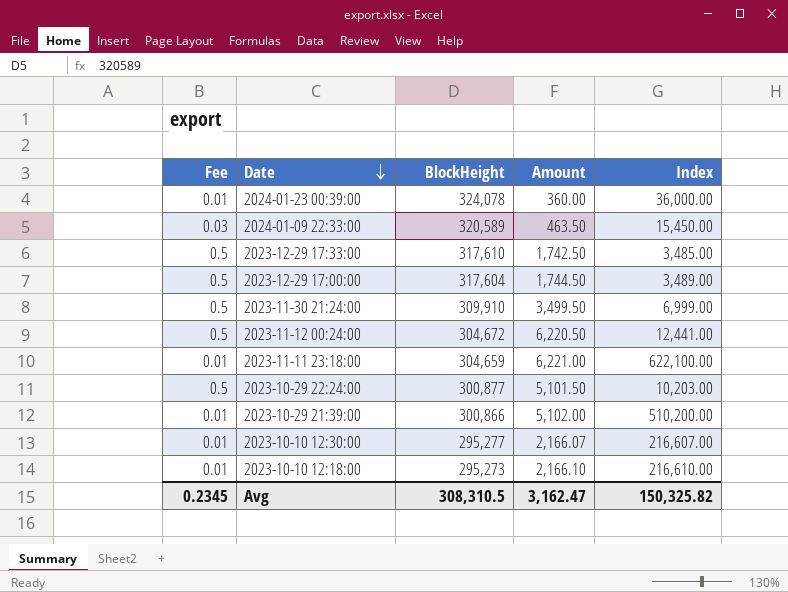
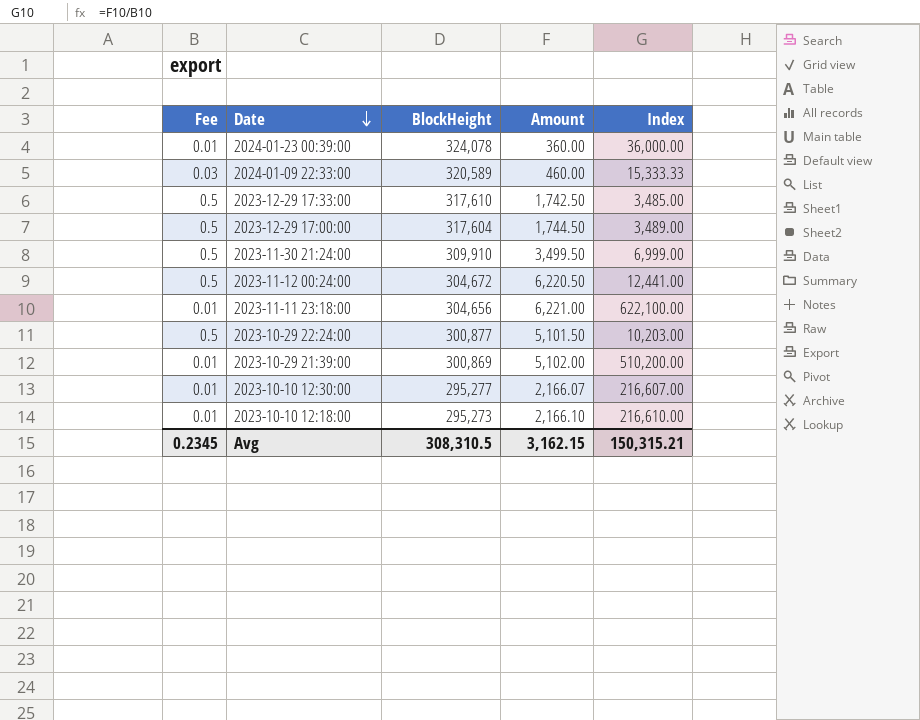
2024-01-09 22:33:00 | Amount: 463.50 -> 460.00
2024-01-09 22:33:00 | Index: 15,450.00 -> 15,333.33
2023-11-11 23:18:00 | BlockHeight: 304,659 -> 304,656
2023-10-29 21:39:00 | BlockHeight: 300,866 -> 300,869
Avg | Amount: 3,162.47 -> 3,162.15
Avg | Index: 150,325.82 -> 150,315.21

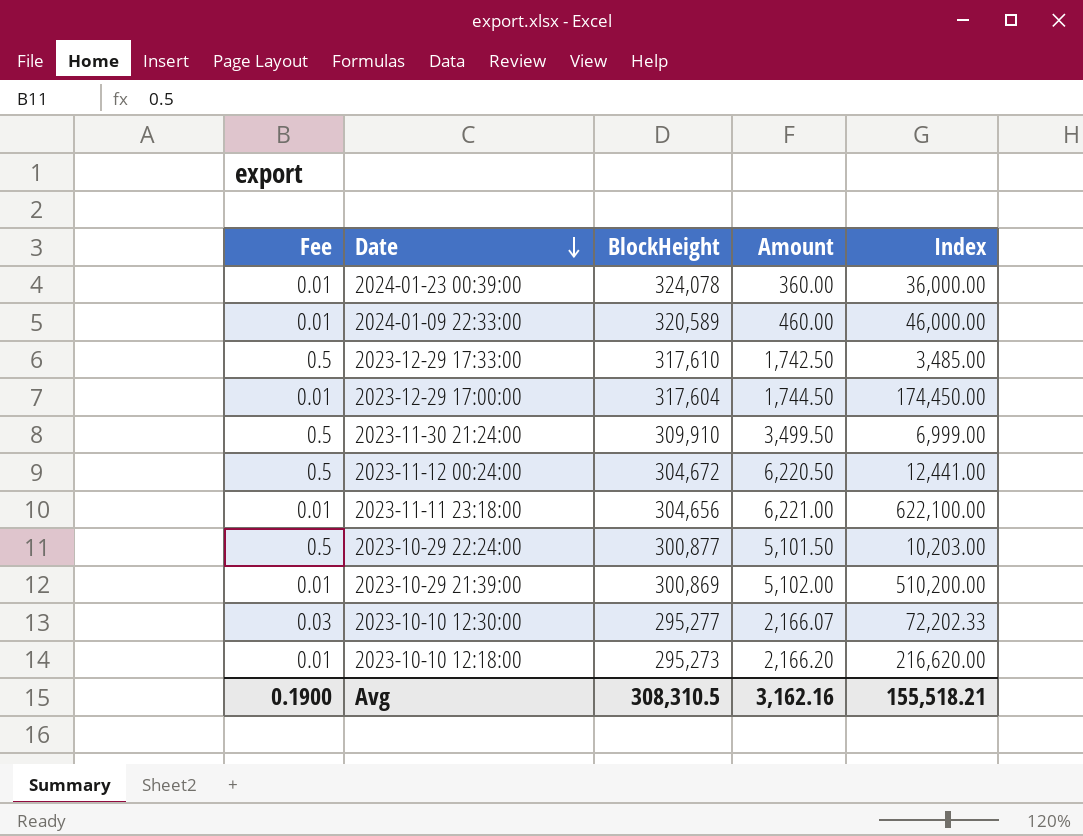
2024-01-09 22:33:00 | Fee: 0.03 -> 0.01
2024-01-09 22:33:00 | Index: 15,333.33 -> 46,000.00
2023-12-29 17:00:00 | Fee: 0.5 -> 0.01
2023-12-29 17:00:00 | Index: 3,489.00 -> 174,450.00
2023-10-10 12:30:00 | Fee: 0.01 -> 0.03
2023-10-10 12:30:00 | Index: 216,607.00 -> 72,202.33
2023-10-10 12:18:00 | Amount: 2,166.10 -> 2,166.20
2023-10-10 12:18:00 | Index: 216,610.00 -> 216,620.00
Avg | Fee: 0.2345 -> 0.1900
Avg | Amount: 3,162.15 -> 3,162.16
Avg | Index: 150,315.21 -> 155,518.21

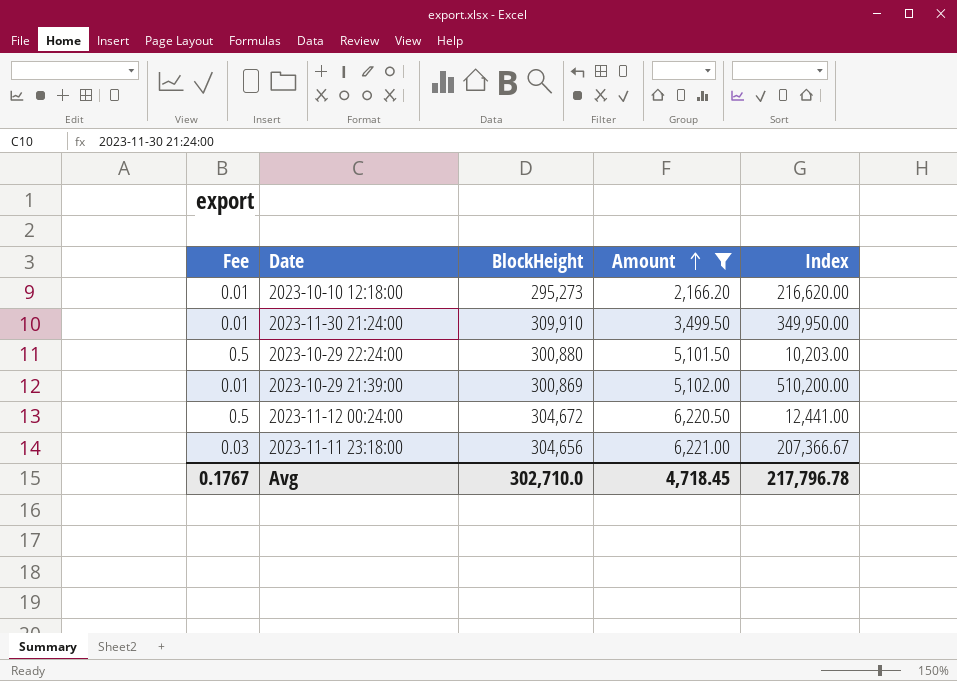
filter: none -> Amount >= 2,166.20
row order: Date descending -> Amount ascending
2023-11-30 21:24:00 | Fee: 0.5 -> 0.01
2023-11-30 21:24:00 | Index: 6,999.00 -> 349,950.00
2023-10-29 22:24:00 | BlockHeight: 300,877 -> 300,880
2023-11-11 23:18:00 | Fee: 0.01 -> 0.03
2023-11-11 23:18:00 | Index: 622,100.00 -> 207,366.67
Avg | Fee: 0.1900 -> 0.1767
Avg | BlockHeight: 308,310.5 -> 302,710.0
Avg | Amount: 3,162.16 -> 4,718.45
Avg | Index: 155,518.21 -> 217,796.78

